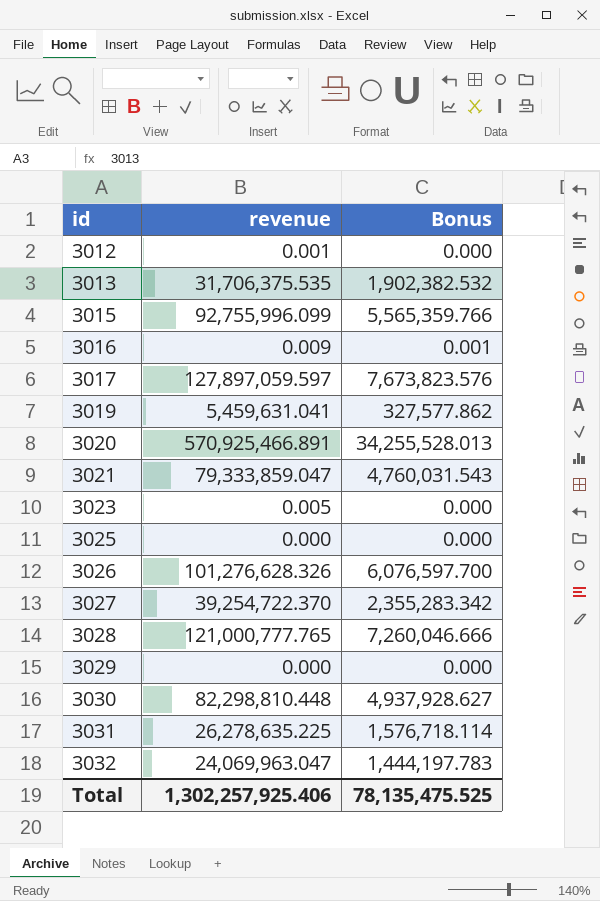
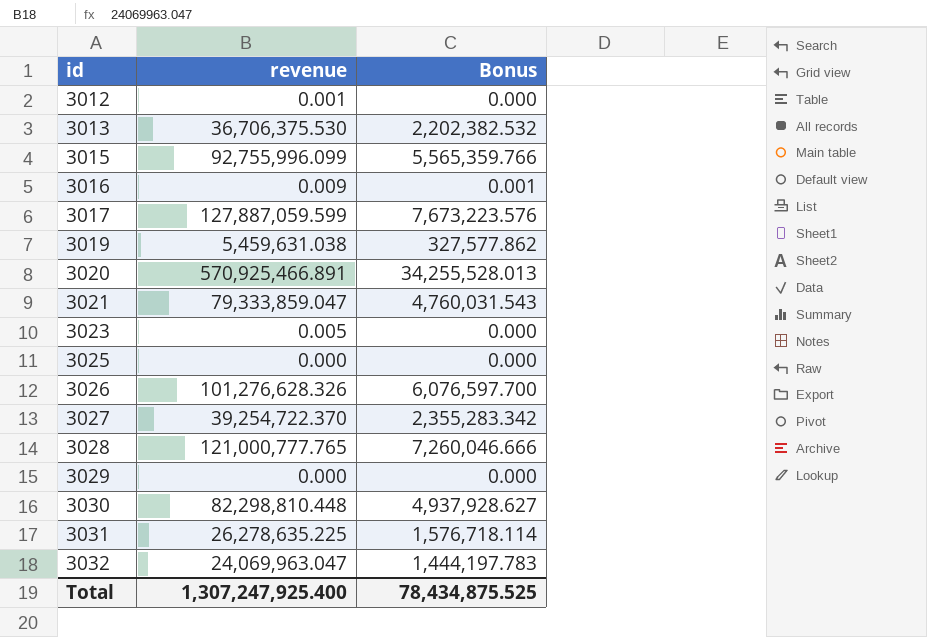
3013 | revenue: 31,706,375.535 -> 36,706,375.530
3013 | Bonus: 1,902,382.532 -> 2,202,382.532
3017 | revenue: 127,897,059.597 -> 127,887,059.599
3017 | Bonus: 7,673,823.576 -> 7,673,223.576
3019 | revenue: 5,459,631.041 -> 5,459,631.038
Total | revenue: 1,302,257,925.406 -> 1,307,247,925.400
Total | Bonus: 78,135,475.525 -> 78,434,875.525

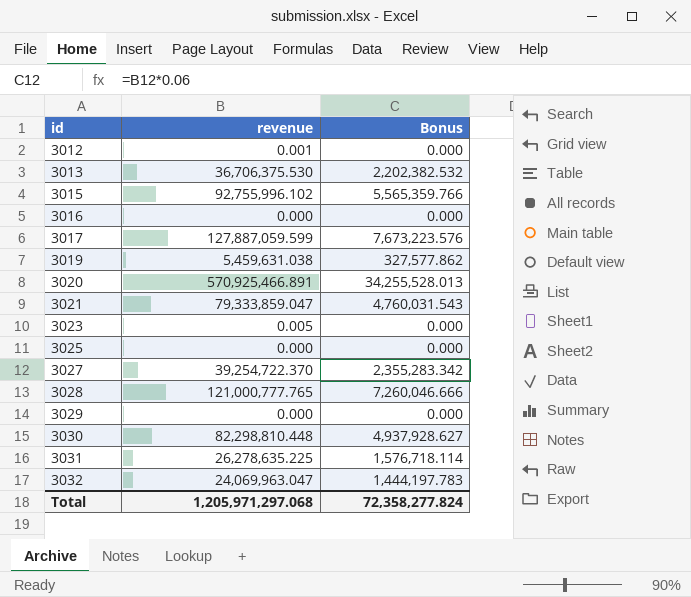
row 3026: 101,276,628.326 | 6,076,597.700 -> none
3015 | revenue: 92,755,996.099 -> 92,755,996.102
3016 | revenue: 0.009 -> 0.000
3016 | Bonus: 0.001 -> 0.000
Total | revenue: 1,307,247,925.400 -> 1,205,971,297.068
Total | Bonus: 78,434,875.525 -> 72,358,277.824

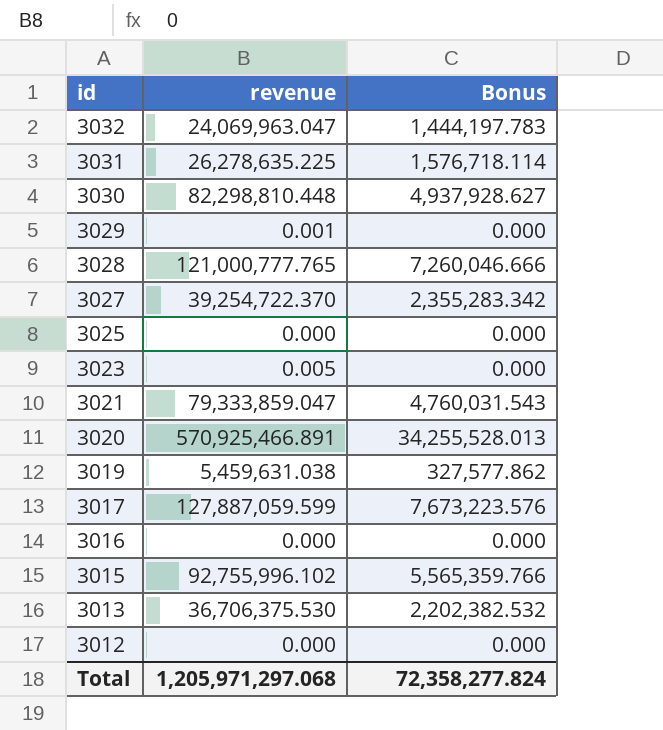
row order: id ascending -> id descending
3029 | revenue: 0.000 -> 0.001
3012 | revenue: 0.001 -> 0.000

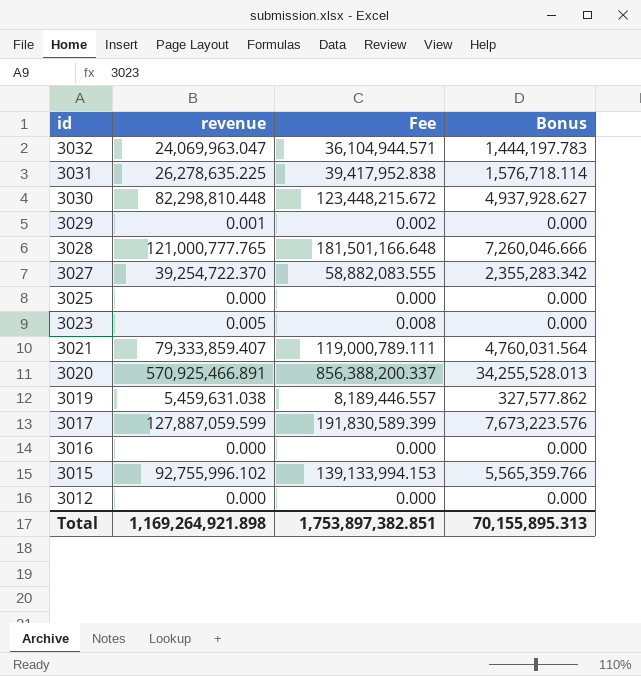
column Fee | formula: none -> [revenue] * 1.5
row 3013: 36,706,375.530 | 2,202,382.532 -> none
3021 | revenue: 79,333,859.047 -> 79,333,859.407
3021 | Bonus: 4,760,031.543 -> 4,760,031.564
Total | revenue: 1,205,971,297.068 -> 1,169,264,921.898
Total | Bonus: 72,358,277.824 -> 70,155,895.313

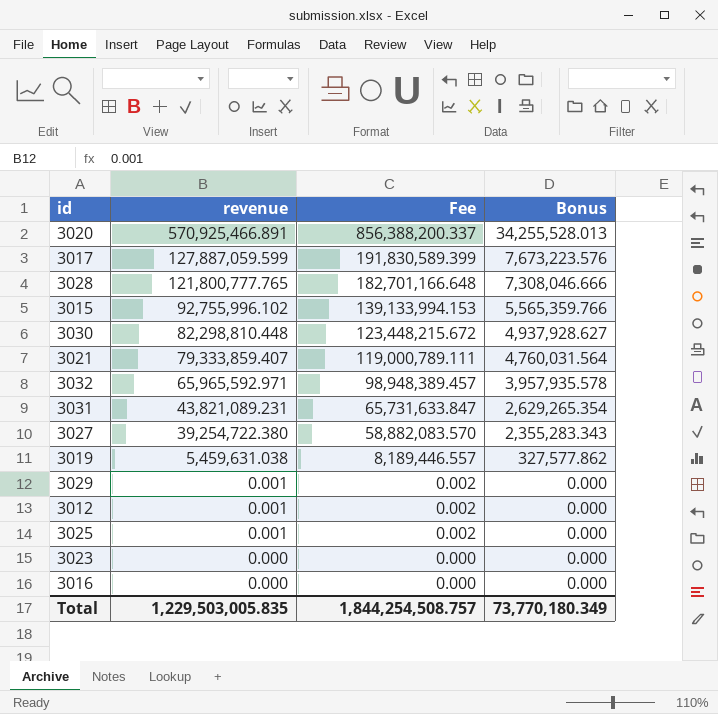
row order: id descending -> revenue descending
3028 | revenue: 121,000,777.765 -> 121,800,777.765
3028 | Fee: 181,501,166.648 -> 182,701,166.648
3028 | Bonus: 7,260,046.666 -> 7,308,046.666
3032 | revenue: 24,069,963.047 -> 65,965,592.971
3032 | Fee: 36,104,944.571 -> 98,948,389.457
3032 | Bonus: 1,444,197.783 -> 3,957,935.578
3031 | revenue: 26,278,635.225 -> 43,821,089.231
3031 | Fee: 39,417,952.838 -> 65,731,633.847
3031 | Bonus: 1,576,718.114 -> 2,629,265.354
3027 | revenue: 39,254,722.370 -> 39,254,722.380
3027 | Fee: 58,882,083.555 -> 58,882,083.570
3027 | Bonus: 2,355,283.342 -> 2,355,283.343
3012 | revenue: 0.000 -> 0.001
3012 | Fee: 0.000 -> 0.002
3025 | revenue: 0.000 -> 0.001
3025 | Fee: 0.000 -> 0.002
3023 | revenue: 0.005 -> 0.000
3023 | Fee: 0.008 -> 0.000
Total | revenue: 1,169,264,921.898 -> 1,229,503,005.835
Total | Fee: 1,753,897,382.851 -> 1,844,254,508.757
Total | Bonus: 70,155,895.313 -> 73,770,180.349

